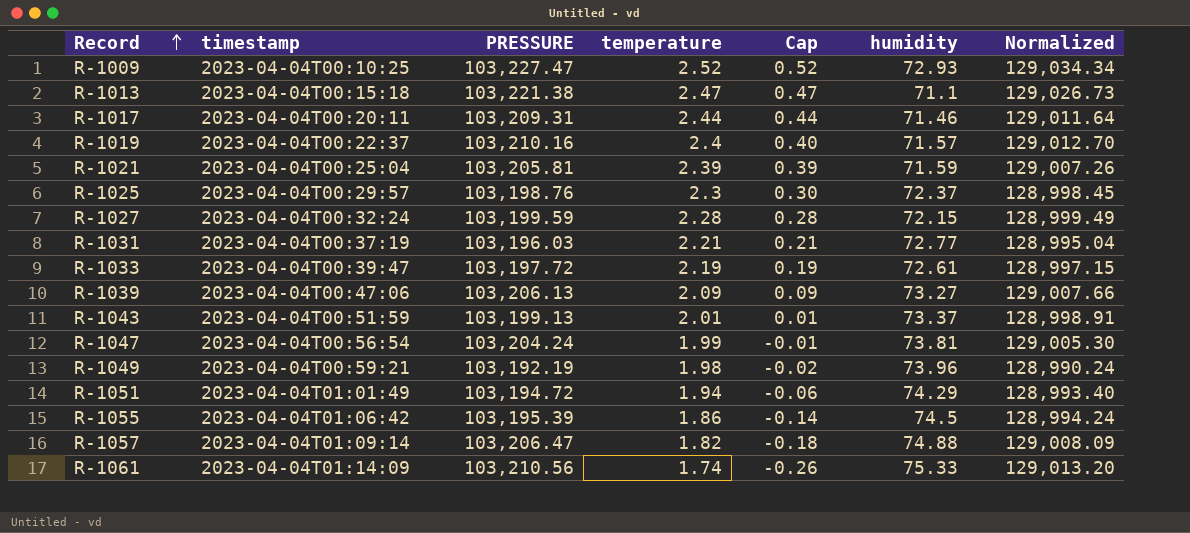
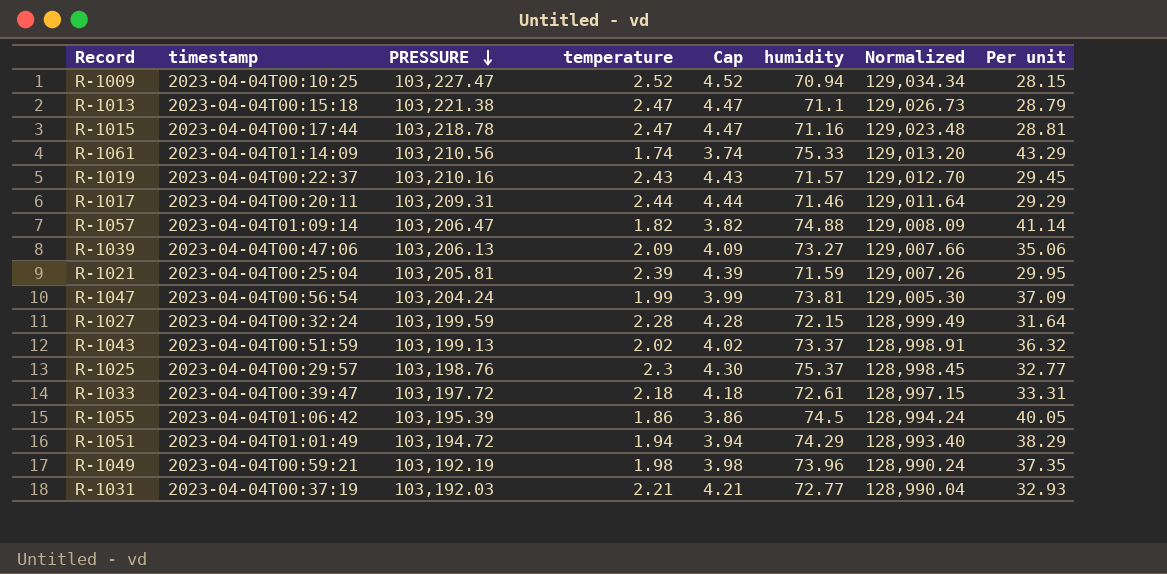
row order: Record ascending -> PRESSURE descending
column Cap | formula: [temperature] - 2 -> [temperature] + 2
column Per unit | formula: none -> [humidity] / [temperature]
R-1009 | humidity: 72.93 -> 70.94
row R-1015: none -> 2023-04-04T00:17:44 | 103,218.78 | 2.47 | 4.47 | 71.16 | 129,023.48 | 28.81
R-1019 | temperature: 2.4 -> 2.43
R-1043 | temperature: 2.01 -> 2.02
R-1025 | humidity: 72.37 -> 75.37
R-1033 | temperature: 2.19 -> 2.18
R-1031 | PRESSURE: 103,196.03 -> 103,192.03
R-1031 | Normalized: 128,995.04 -> 128,990.04

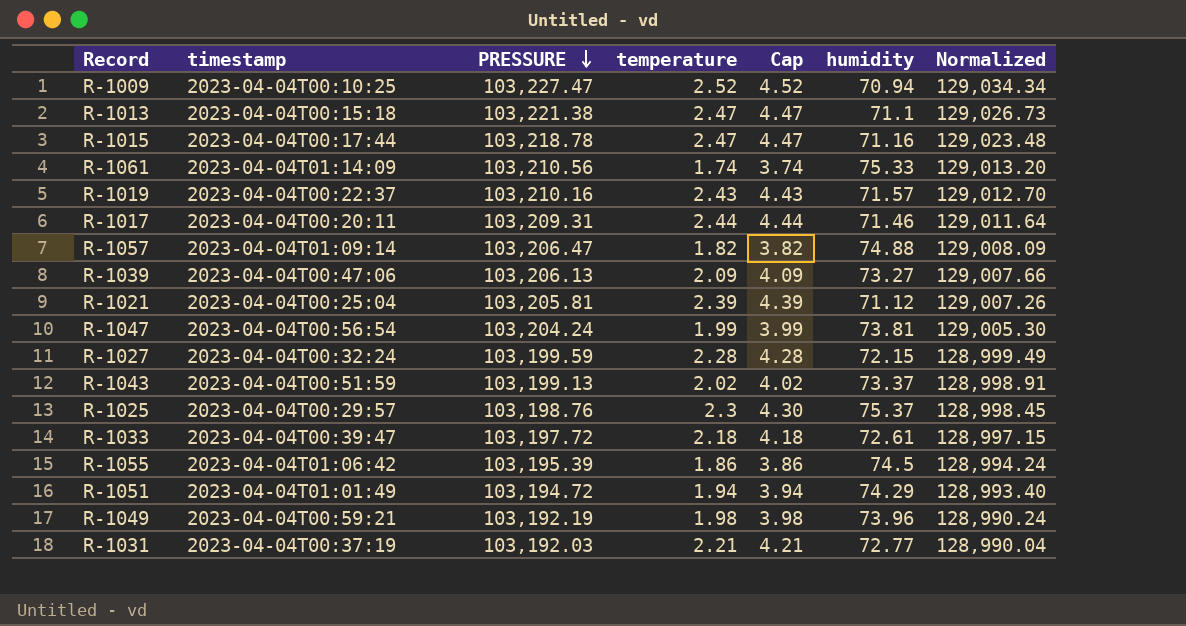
column Per unit | formula: [humidity] / [temperature] -> none
R-1021 | humidity: 71.59 -> 71.12

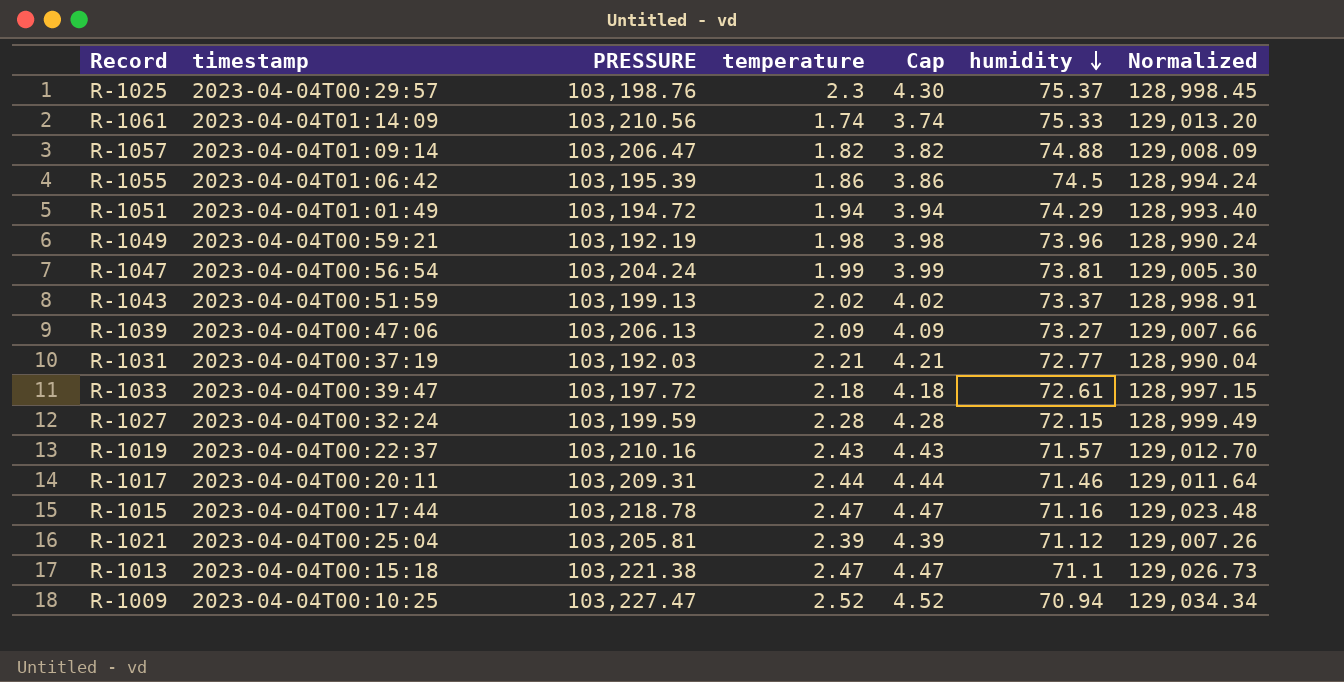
row order: PRESSURE descending -> humidity descending

